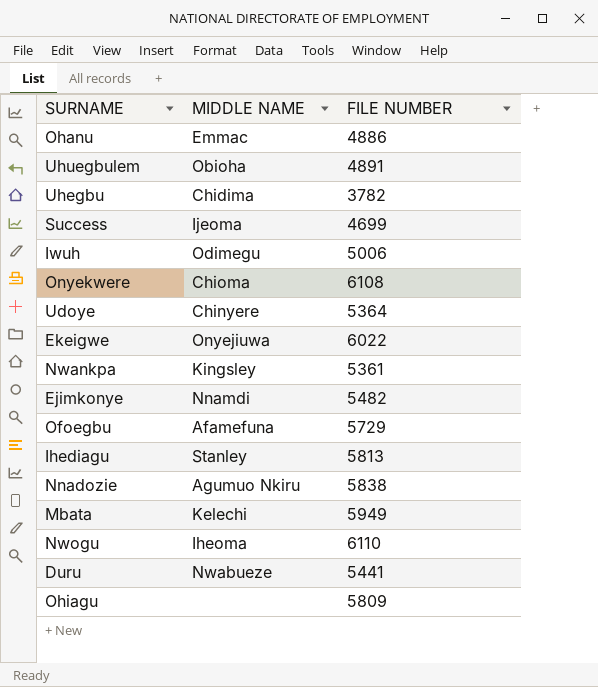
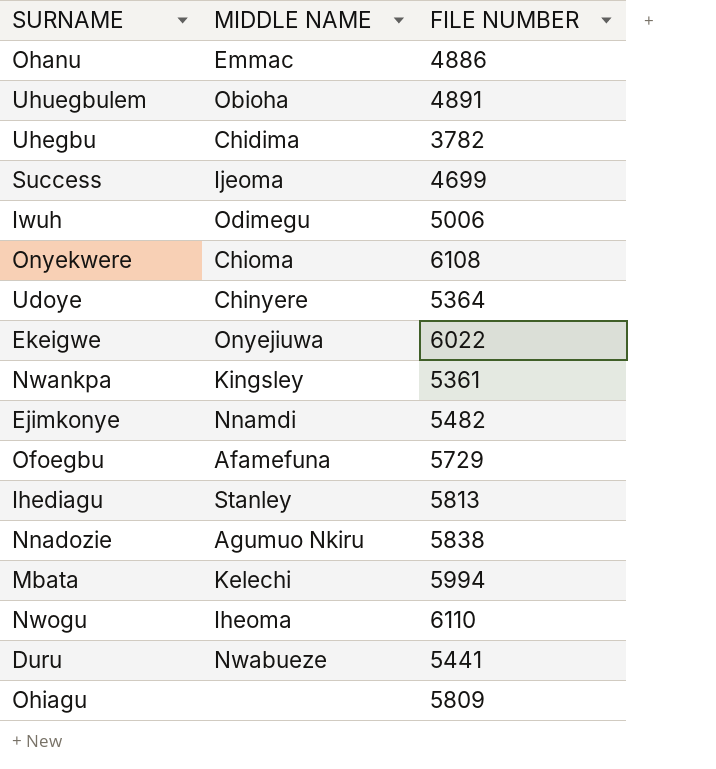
Mbata | FILE NUMBER: 5949 -> 5994

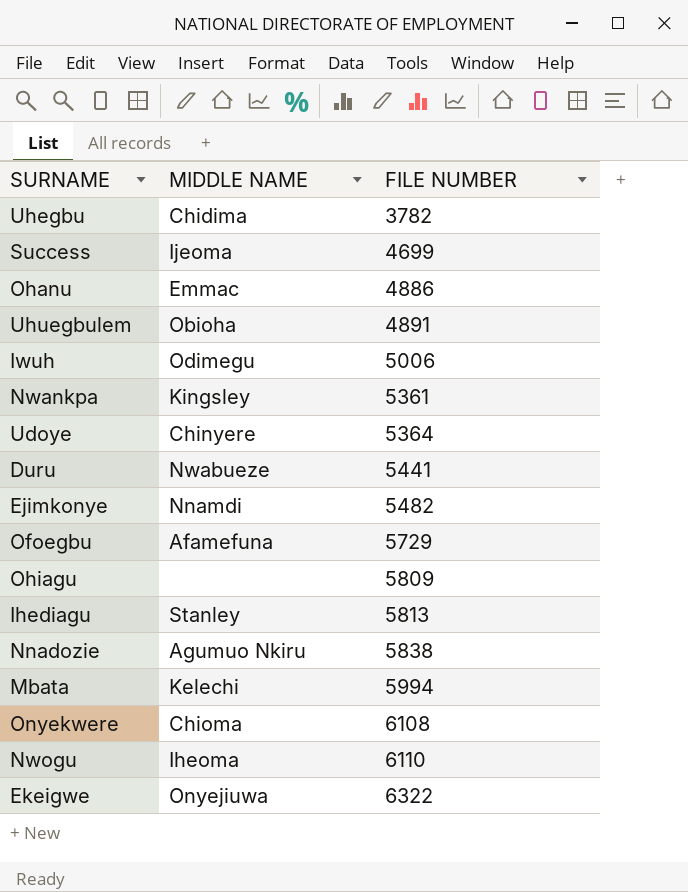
row order: none -> FILE NUMBER ascending
Ekeigwe | FILE NUMBER: 6022 -> 6322

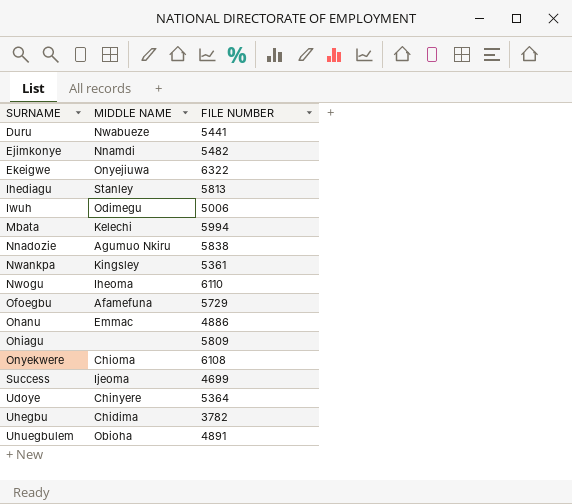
row order: FILE NUMBER ascending -> SURNAME ascending

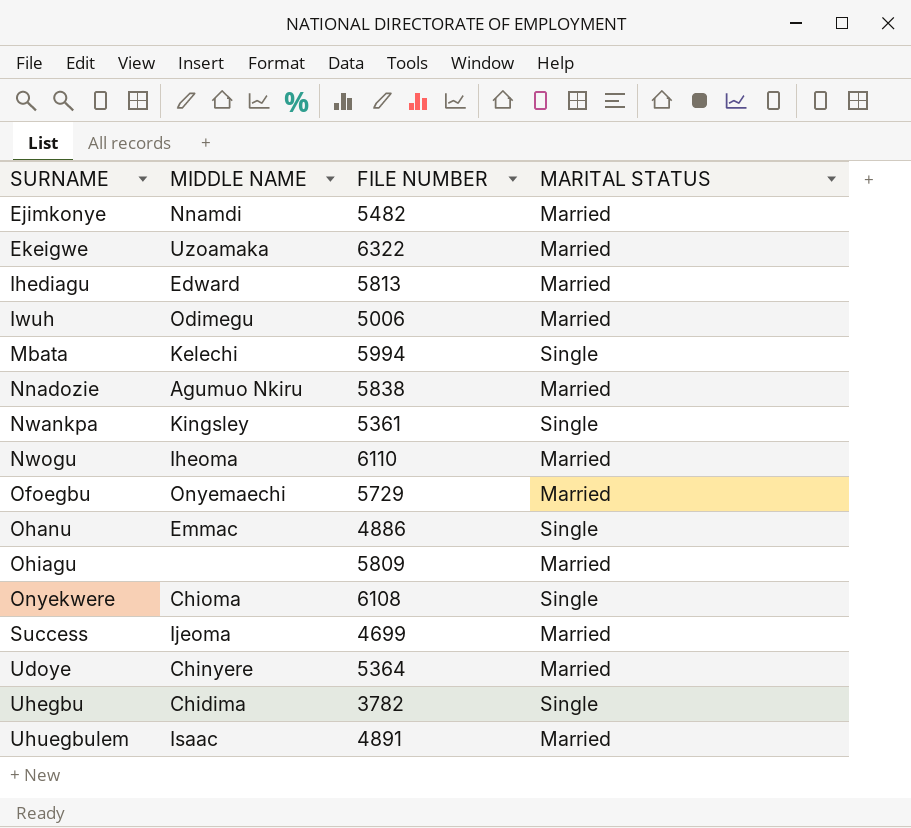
column MARITAL STATUS | position: none -> 4
row Duru: Nwabueze | 5441 -> none
Ekeigwe | MIDDLE NAME: Onyejiuwa -> Uzoamaka
Ihediagu | MIDDLE NAME: Stanley -> Edward
Ofoegbu | MIDDLE NAME: Afamefuna -> Onyemaechi
Uhuegbulem | MIDDLE NAME: Obioha -> Isaac

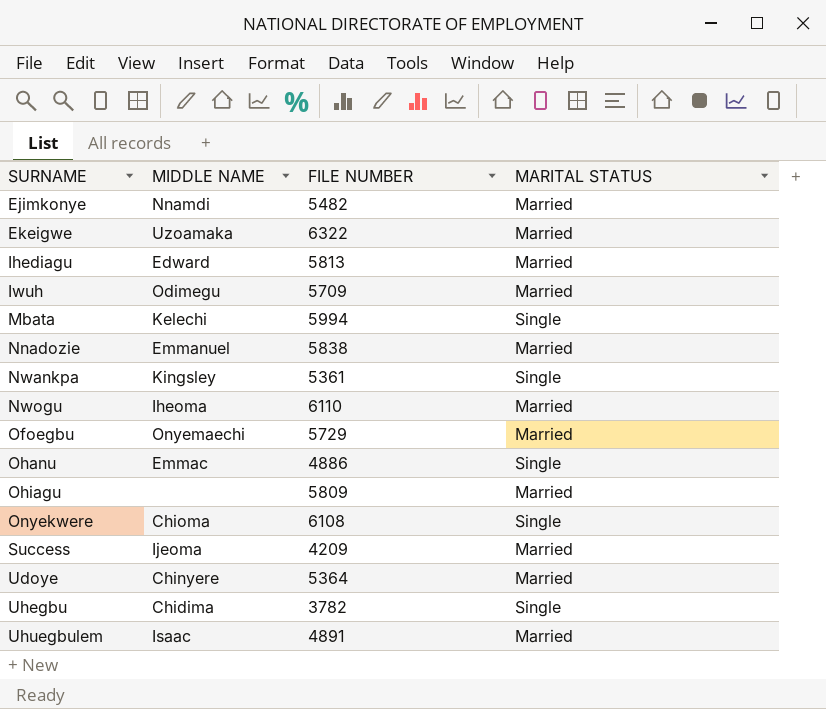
Iwuh | FILE NUMBER: 5006 -> 5709
Nnadozie | MIDDLE NAME: Agumuo Nkiru -> Emmanuel
Success | FILE NUMBER: 4699 -> 4209

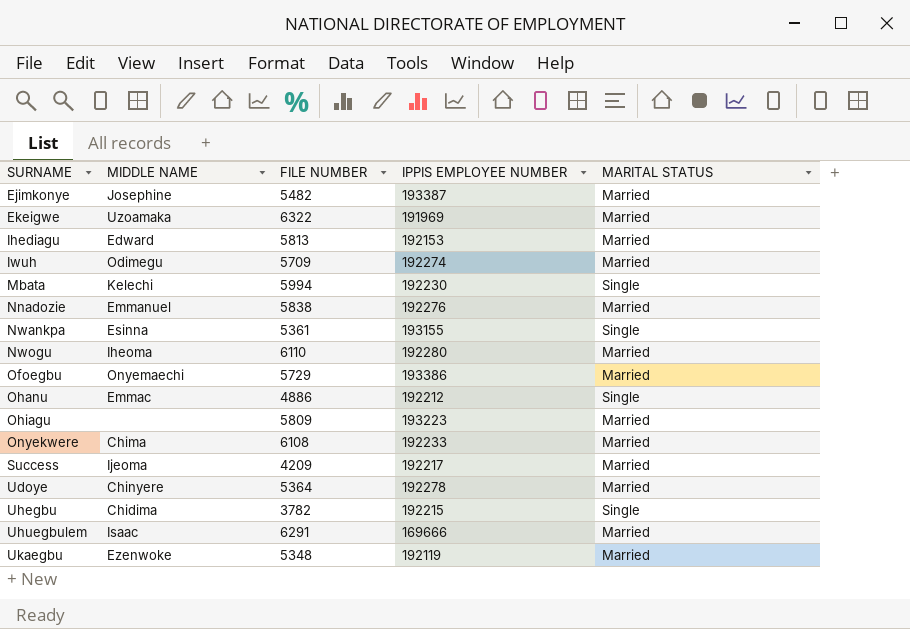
column IPPIS EMPLOYEE NUMBER | position: none -> 4
Ejimkonye | MIDDLE NAME: Nnamdi -> Josephine
Nwankpa | MIDDLE NAME: Kingsley -> Esinna
Onyekwere | MIDDLE NAME: Chioma -> Chima
Onyekwere | MARITAL STATUS: Single -> Married
Uhuegbulem | FILE NUMBER: 4891 -> 6291
row Ukaegbu: none -> Ezenwoke | 5348 | 192119 | Married

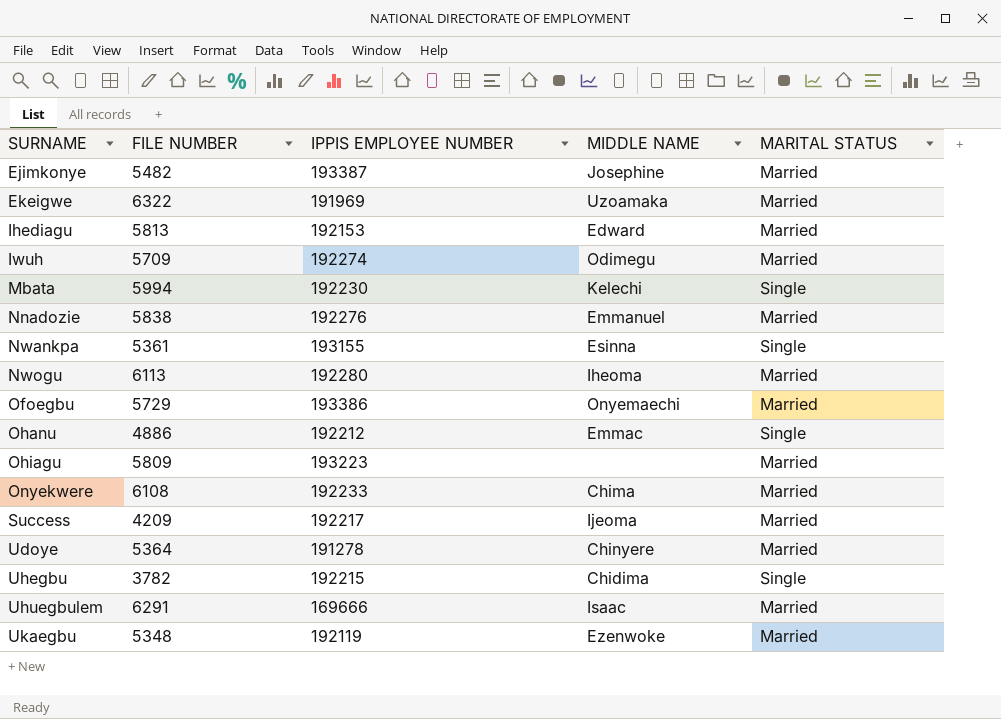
column MIDDLE NAME | position: 2 -> 4
Nwogu | FILE NUMBER: 6110 -> 6113
Udoye | IPPIS EMPLOYEE NUMBER: 192278 -> 191278

